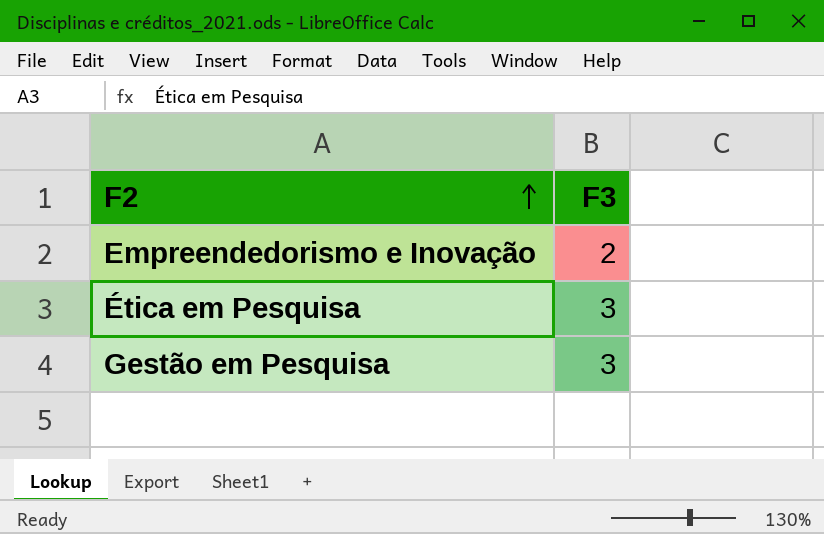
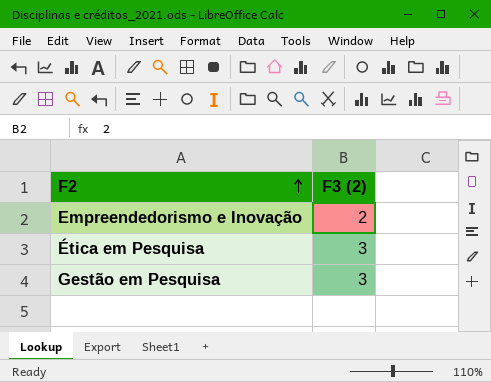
column name: F3 -> F3 (2)

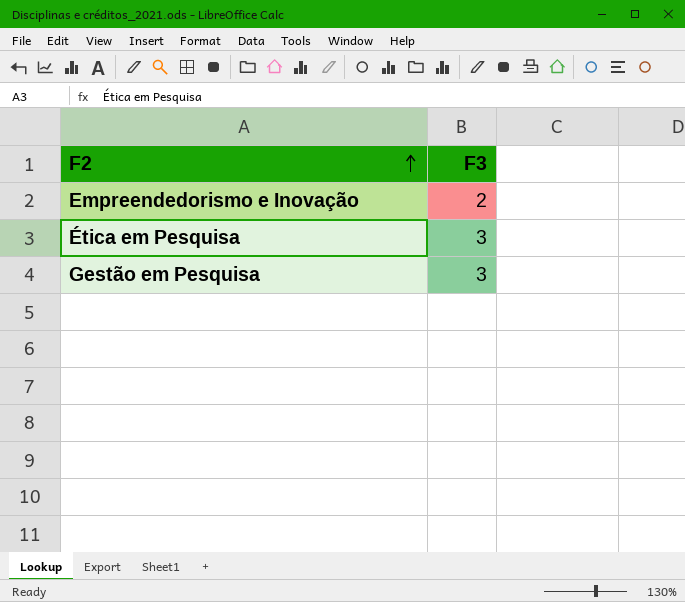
column name: F3 (2) -> F3

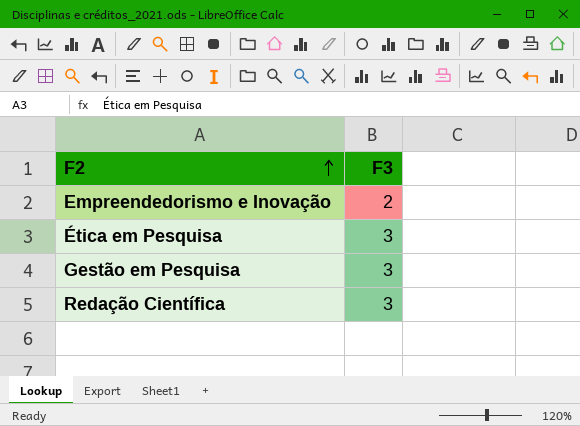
row Redação Científica: none -> 3

